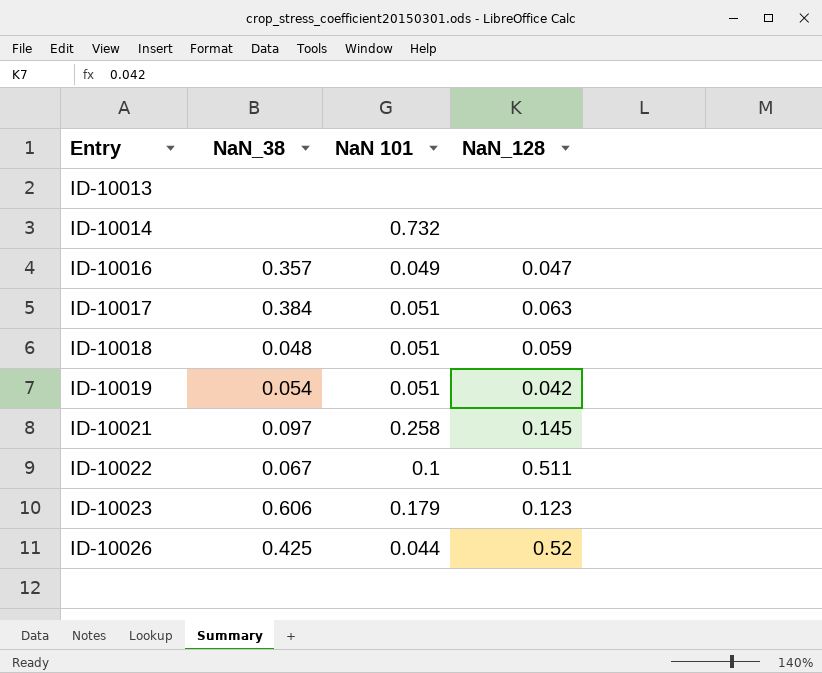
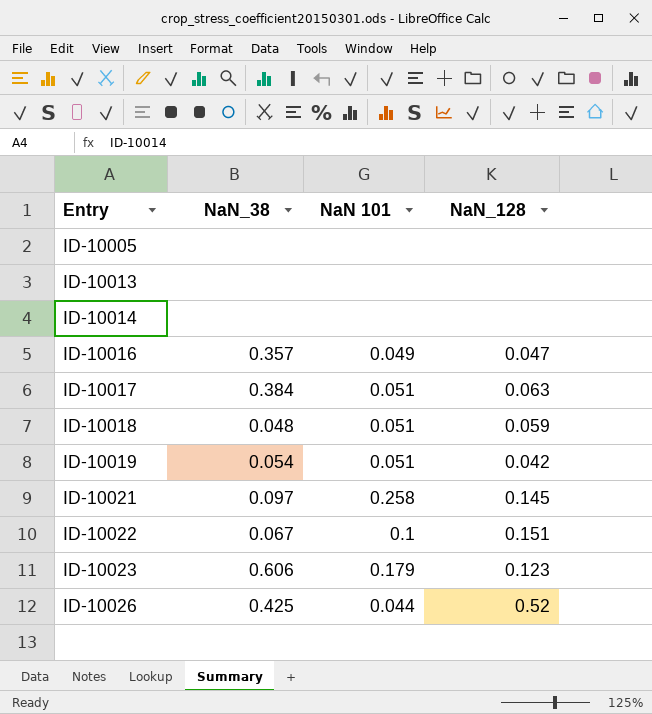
row ID-10005: none -> none | none | none
ID-10014 | NaN 101: 0.732 -> none
ID-10022 | NaN_128: 0.511 -> 0.151

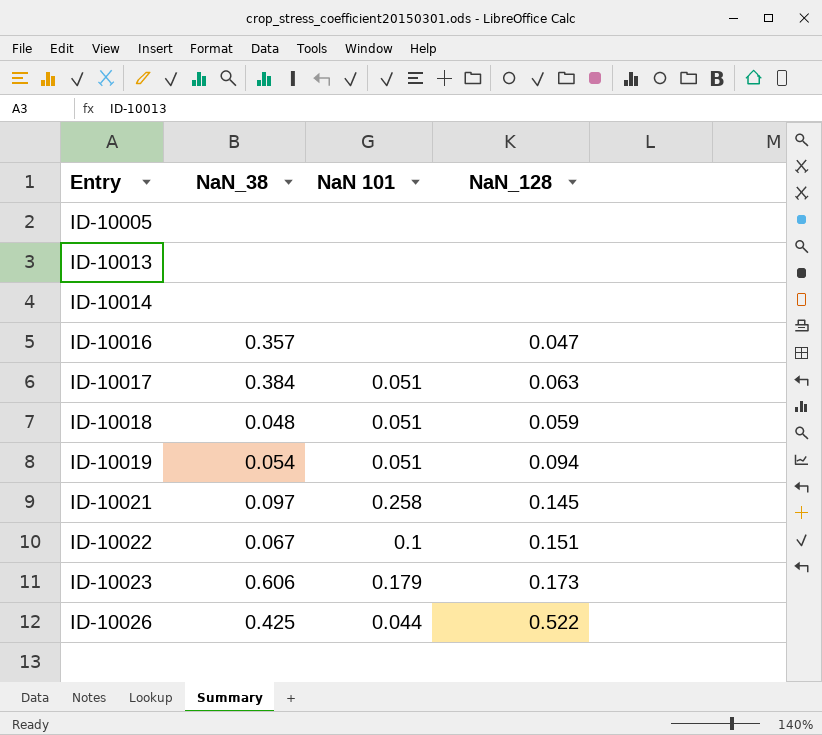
ID-10016 | NaN 101: 0.049 -> none
ID-10019 | NaN_128: 0.042 -> 0.094
ID-10023 | NaN_128: 0.123 -> 0.173
ID-10026 | NaN_128: 0.52 -> 0.522

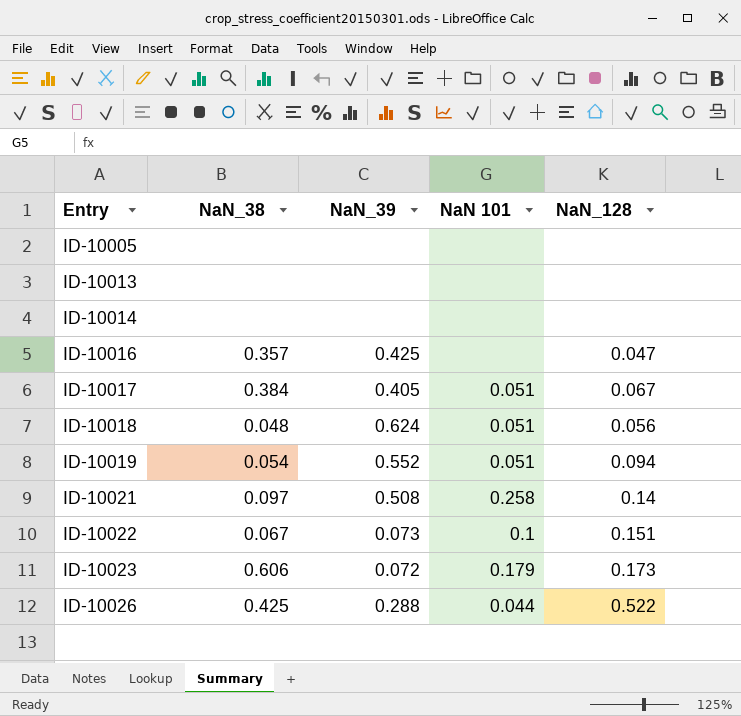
column NaN_39 | position: none -> 3
ID-10017 | NaN_128: 0.063 -> 0.067
ID-10018 | NaN_128: 0.059 -> 0.056
ID-10021 | NaN_128: 0.145 -> 0.14

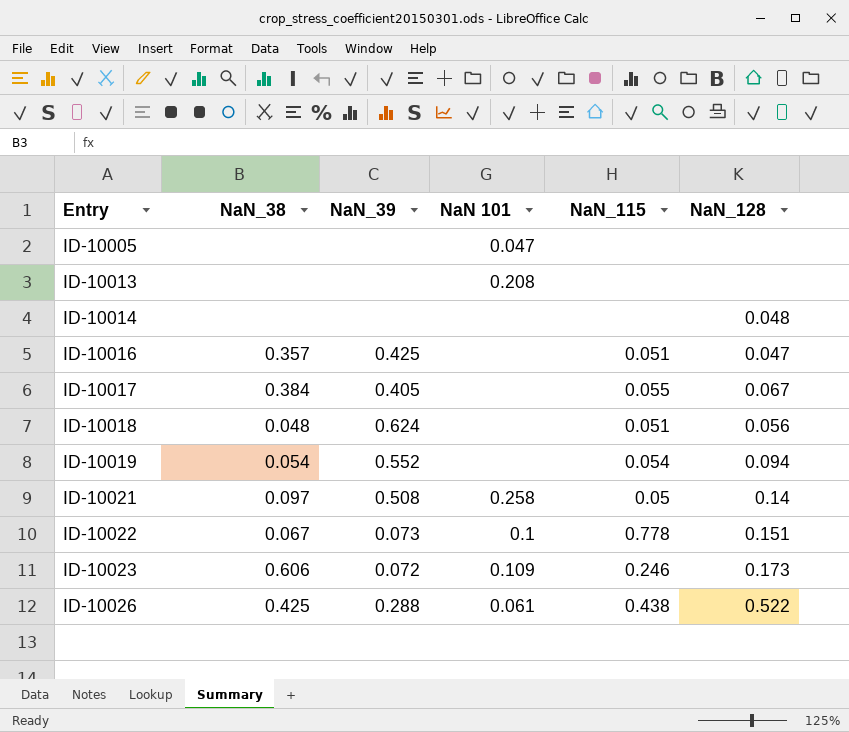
column NaN_115 | position: none -> 5
ID-10005 | NaN 101: none -> 0.047
ID-10013 | NaN 101: none -> 0.208
ID-10014 | NaN_128: none -> 0.048
ID-10017 | NaN 101: 0.051 -> none
ID-10018 | NaN 101: 0.051 -> none
ID-10019 | NaN 101: 0.051 -> none
ID-10023 | NaN 101: 0.179 -> 0.109
ID-10026 | NaN 101: 0.044 -> 0.061

